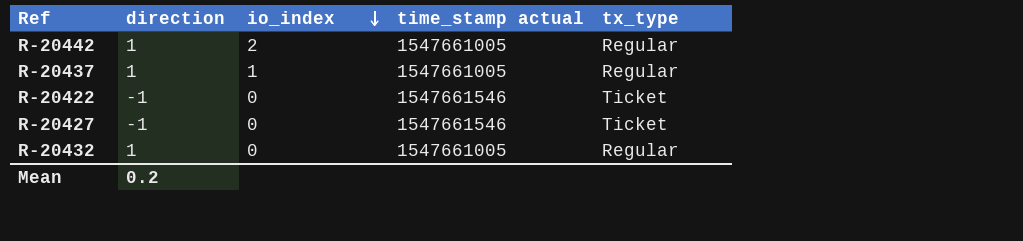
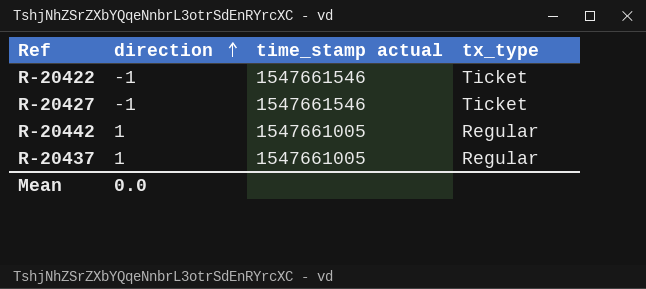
row order: io_index descending -> direction ascending
column io_index | position: 3 -> none
row R-20432: 1 | 0 | 1547661005 | Regular -> none
Mean | direction: 0.2 -> 0.0

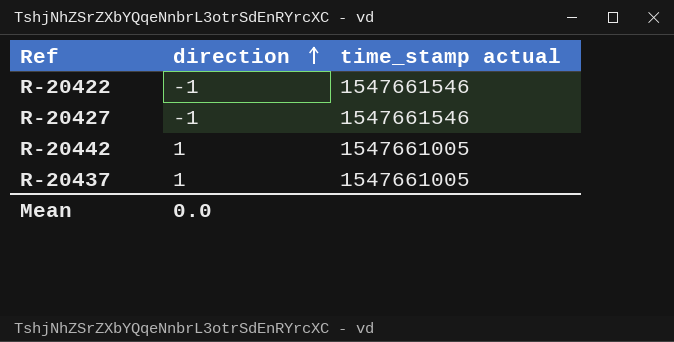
column tx_type | position: 4 -> none

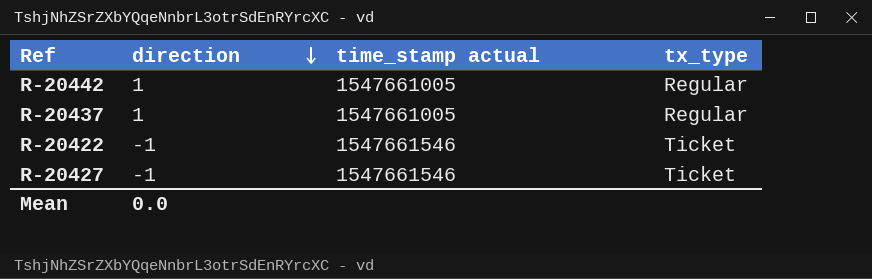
row order: direction ascending -> direction descending
column tx_type | position: none -> 4

